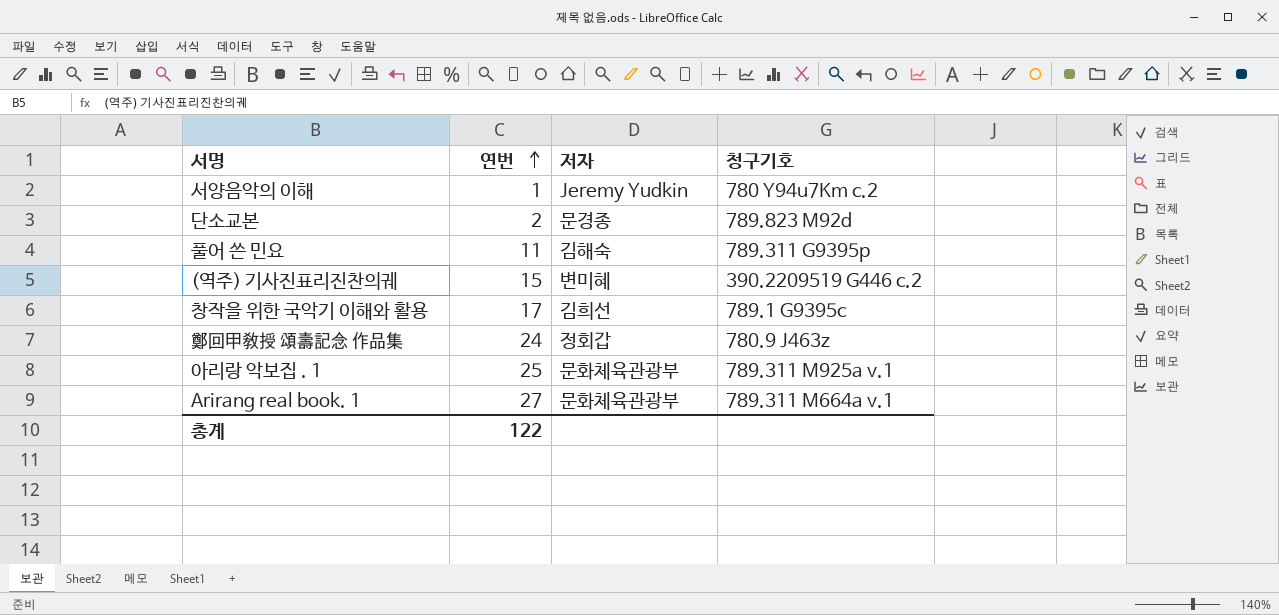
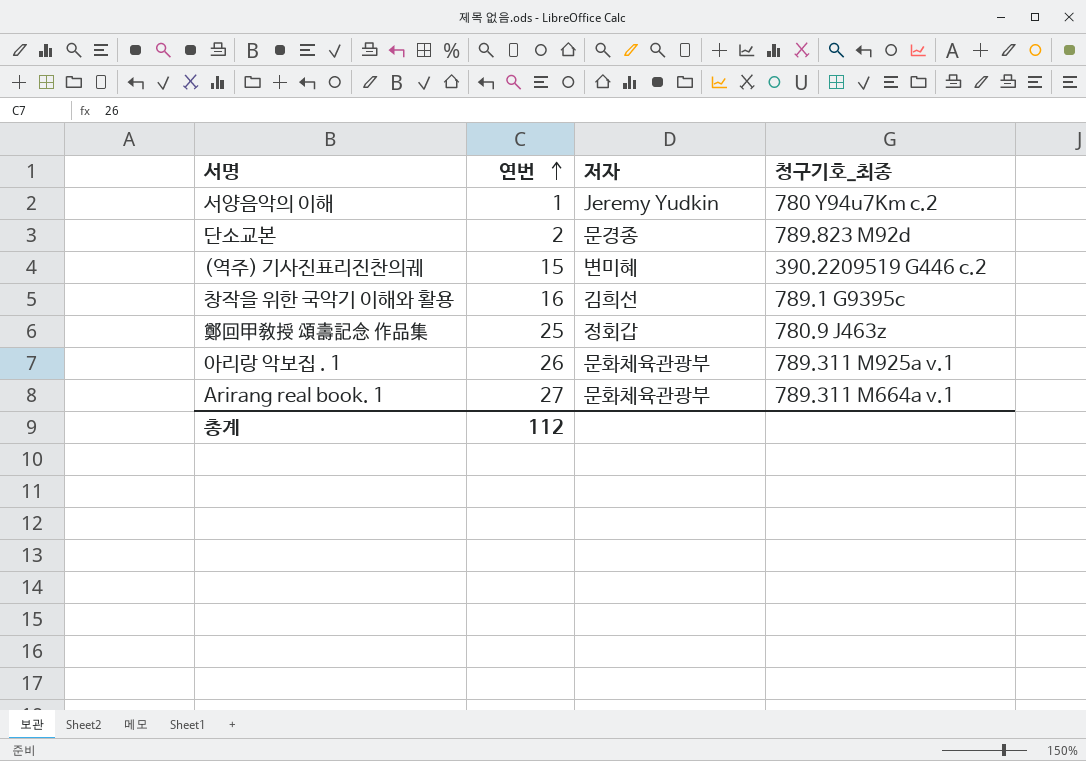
column name: 청구기호 -> 청구기호_최종
row 풀어 쓴 민요: 11 | 김해숙 | 789.311 G9395p -> none
창작을 위한 국악기 이해와 활용 | 연번: 17 -> 16
鄭回甲敎授 頌壽記念 作品集 | 연번: 24 -> 25
아리랑 악보집 . 1 | 연번: 25 -> 26
총계 | 연번: 122 -> 112

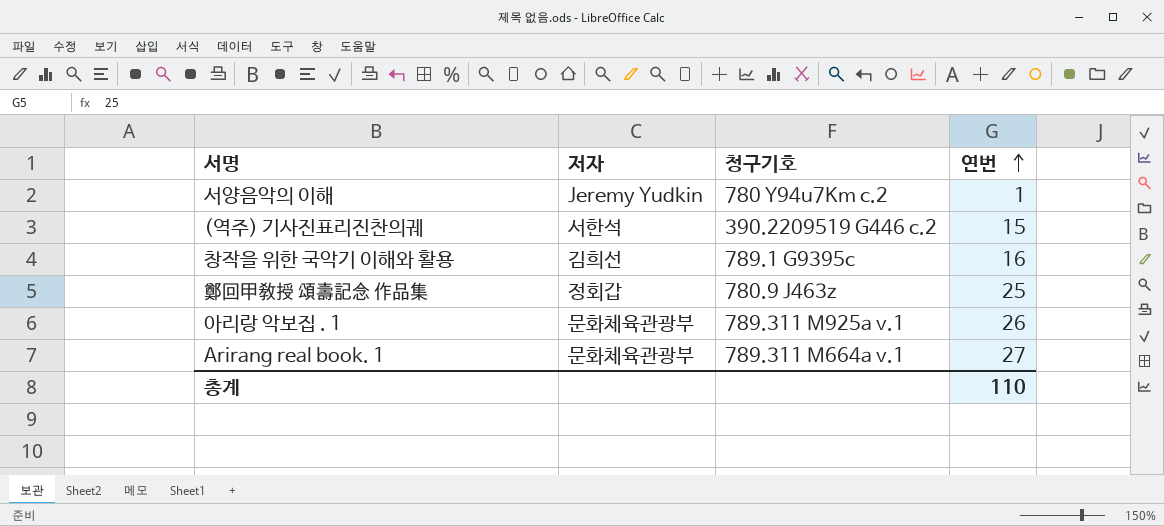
column name: 청구기호_최종 -> 청구기호
column 연번 | position: 2 -> 4
row 단소교본: 2 | 문경종 | 789.823 M92d -> none
(역주) 기사진표리진찬의궤 | 저자: 변미혜 -> 서한석
총계 | 연번: 112 -> 110

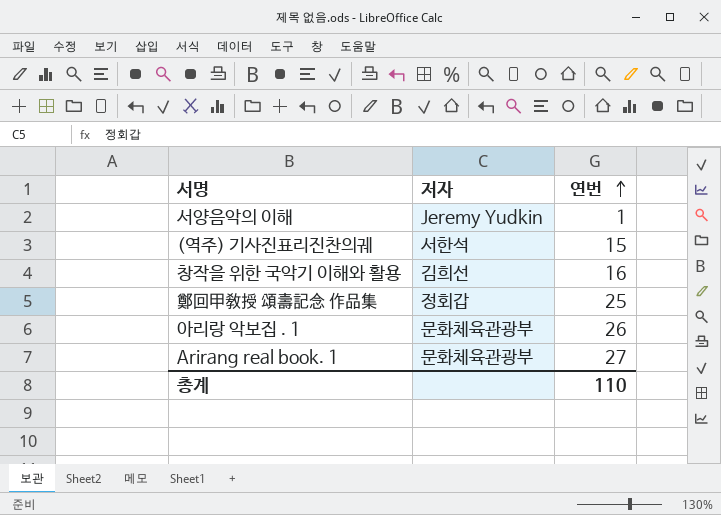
column 청구기호 | position: 3 -> none

